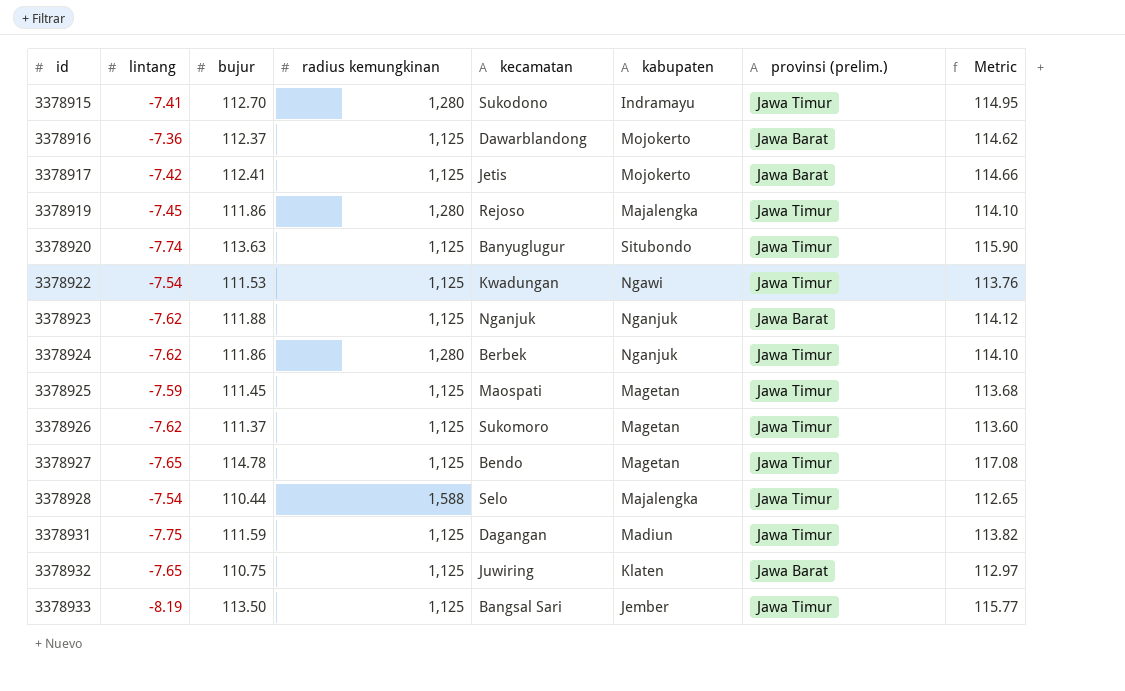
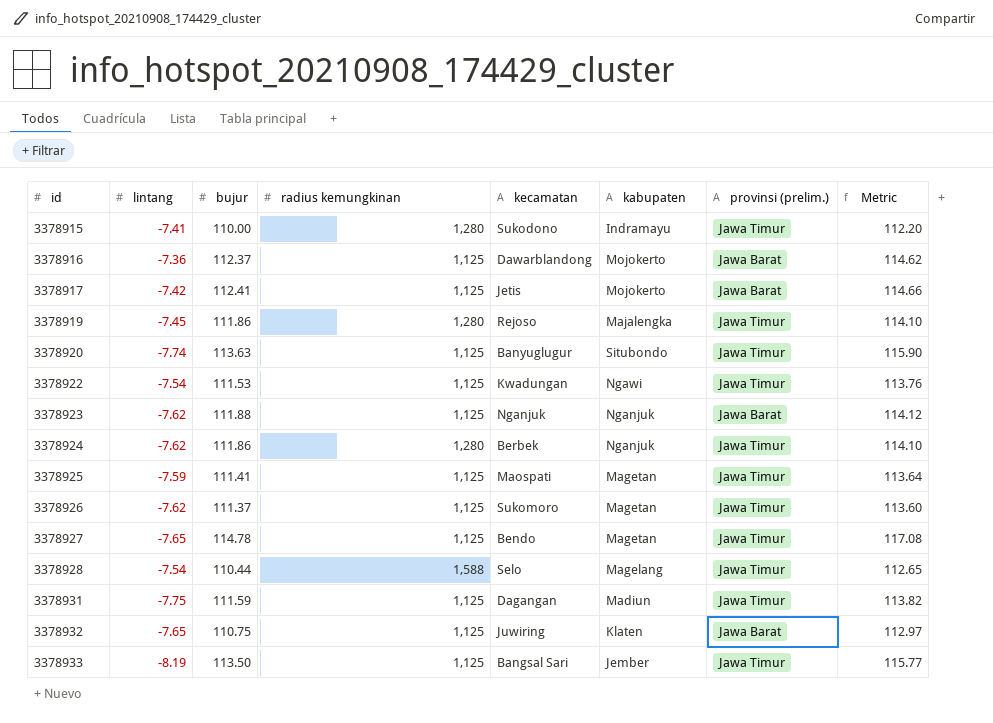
3378915 | bujur: 112.70 -> 110.00
3378915 | Metric: 114.95 -> 112.20
3378925 | bujur: 111.45 -> 111.41
3378925 | Metric: 113.68 -> 113.64
3378928 | kabupaten: Majalengka -> Magelang

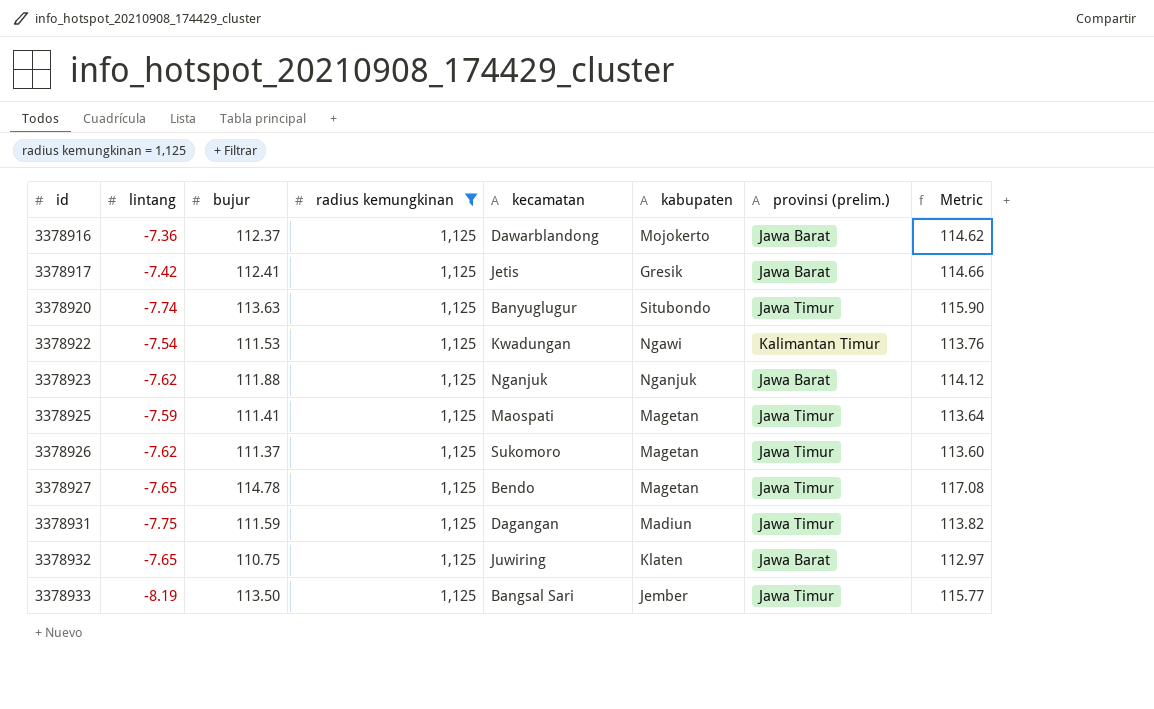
filter: none -> radius kemungkinan = 1,125
3378917 | kabupaten: Mojokerto -> Gresik
3378922 | provinsi (prelim.): Jawa Timur -> Kalimantan Timur

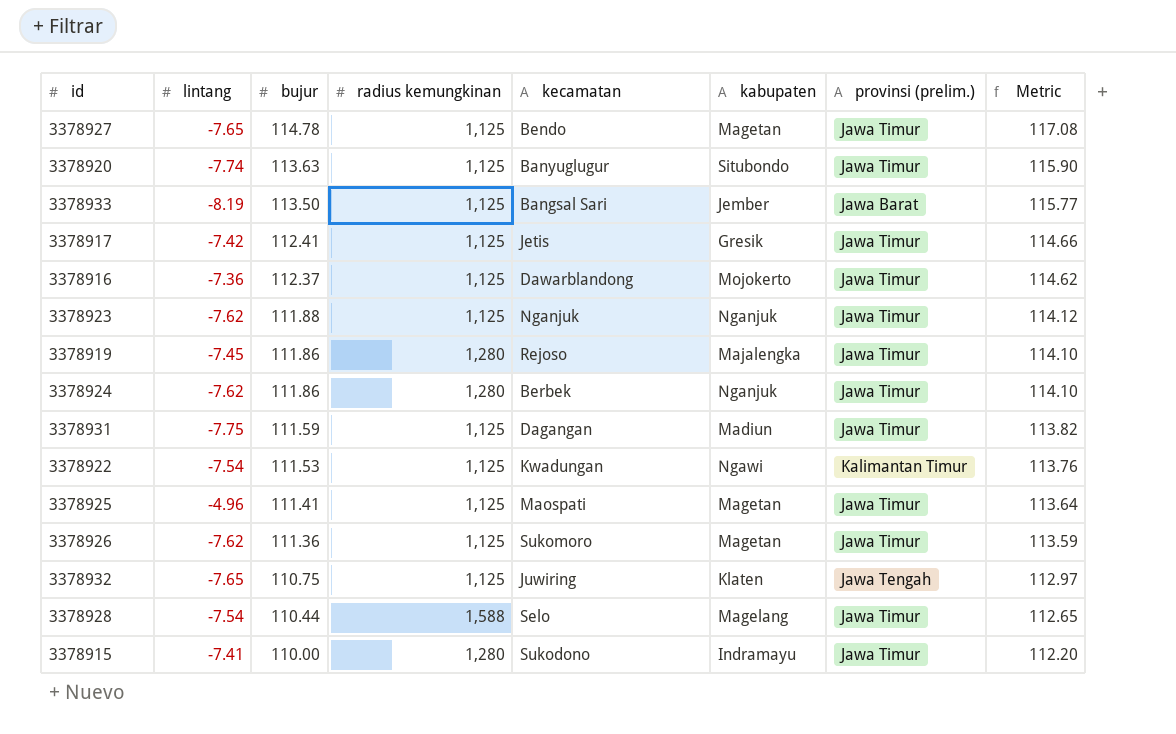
filter: radius kemungkinan = 1,125 -> none
row order: id ascending -> bujur descending
3378933 | provinsi (prelim.): Jawa Timur -> Jawa Barat
3378917 | provinsi (prelim.): Jawa Barat -> Jawa Timur
3378916 | provinsi (prelim.): Jawa Barat -> Jawa Timur
3378923 | provinsi (prelim.): Jawa Barat -> Jawa Timur
3378925 | lintang: -7.59 -> -4.96
3378926 | bujur: 111.37 -> 111.36
3378926 | Metric: 113.60 -> 113.59
3378932 | provinsi (prelim.): Jawa Barat -> Jawa Tengah

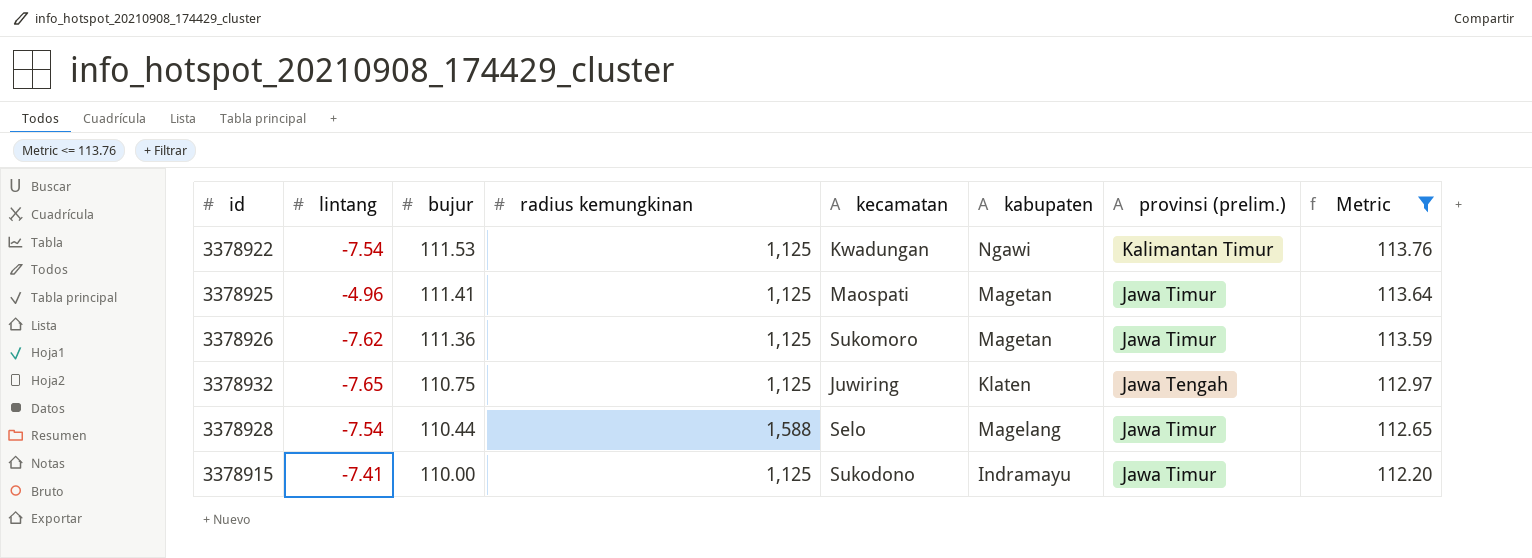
filter: none -> Metric <= 113.76
3378915 | radius kemungkinan: 1,280 -> 1,125

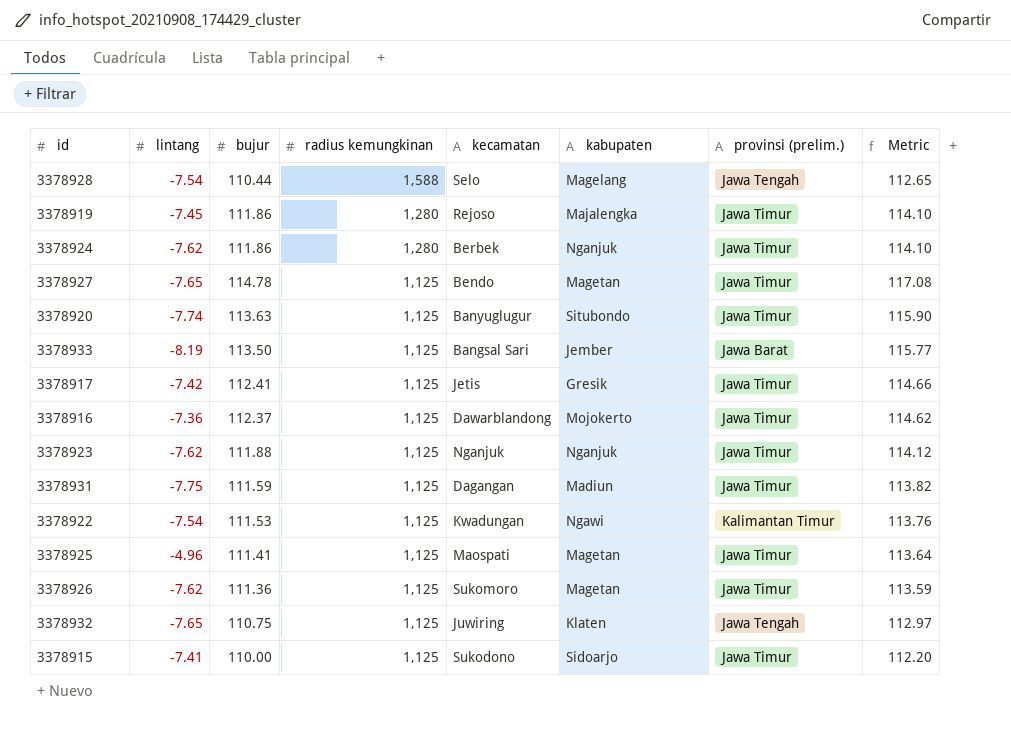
filter: Metric <= 113.76 -> none
row order: bujur descending -> radius kemungkinan descending
3378928 | provinsi (prelim.): Jawa Timur -> Jawa Tengah
3378915 | kabupaten: Indramayu -> Sidoarjo

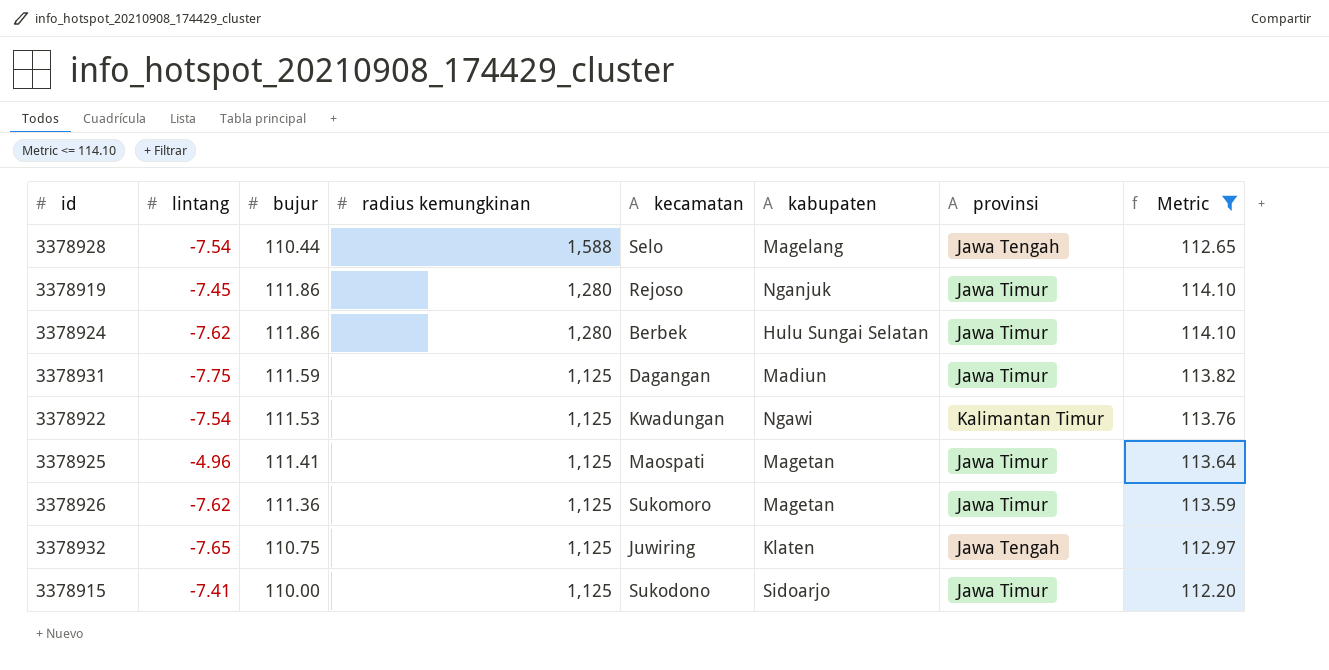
filter: none -> Metric <= 114.10
column name: provinsi (prelim.) -> provinsi
3378919 | kabupaten: Majalengka -> Nganjuk
3378924 | kabupaten: Nganjuk -> Hulu Sungai Selatan

